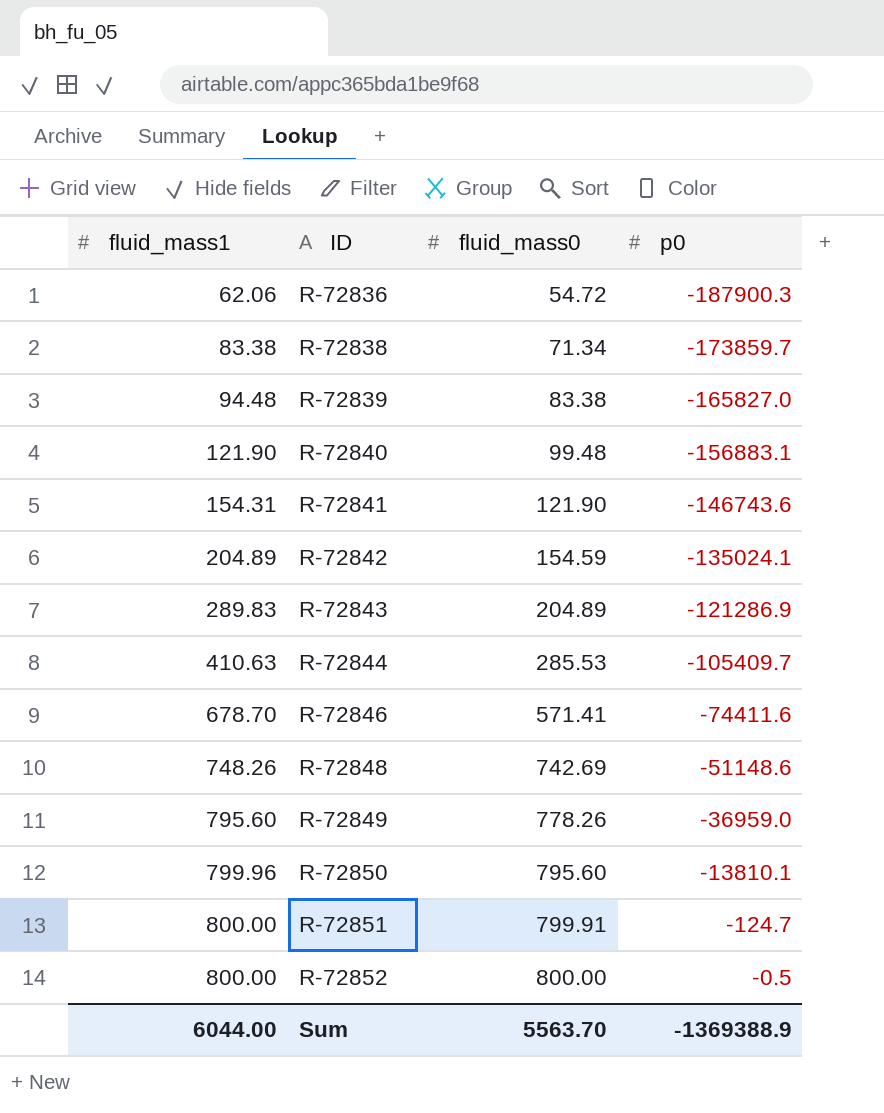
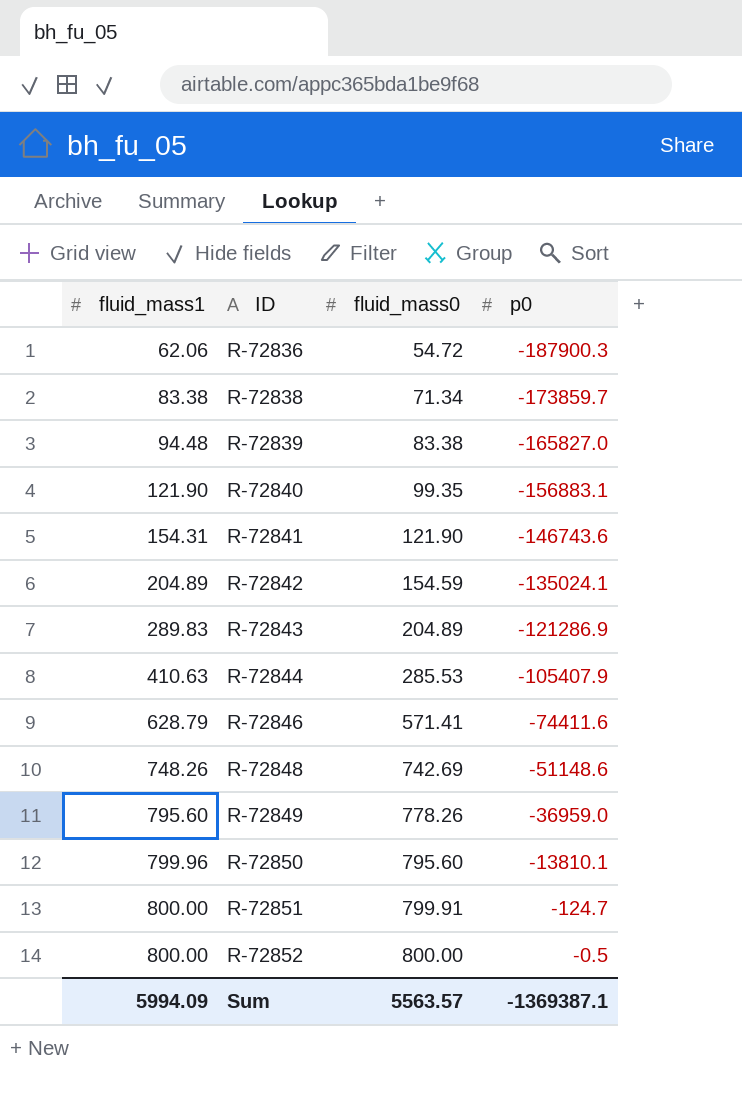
R-72840 | fluid_mass0: 99.48 -> 99.35
R-72844 | p0: -105409.7 -> -105407.9
R-72846 | fluid_mass1: 678.70 -> 628.79
Sum | fluid_mass1: 6044.00 -> 5994.09
Sum | fluid_mass0: 5563.70 -> 5563.57
Sum | p0: -1369388.9 -> -1369387.1

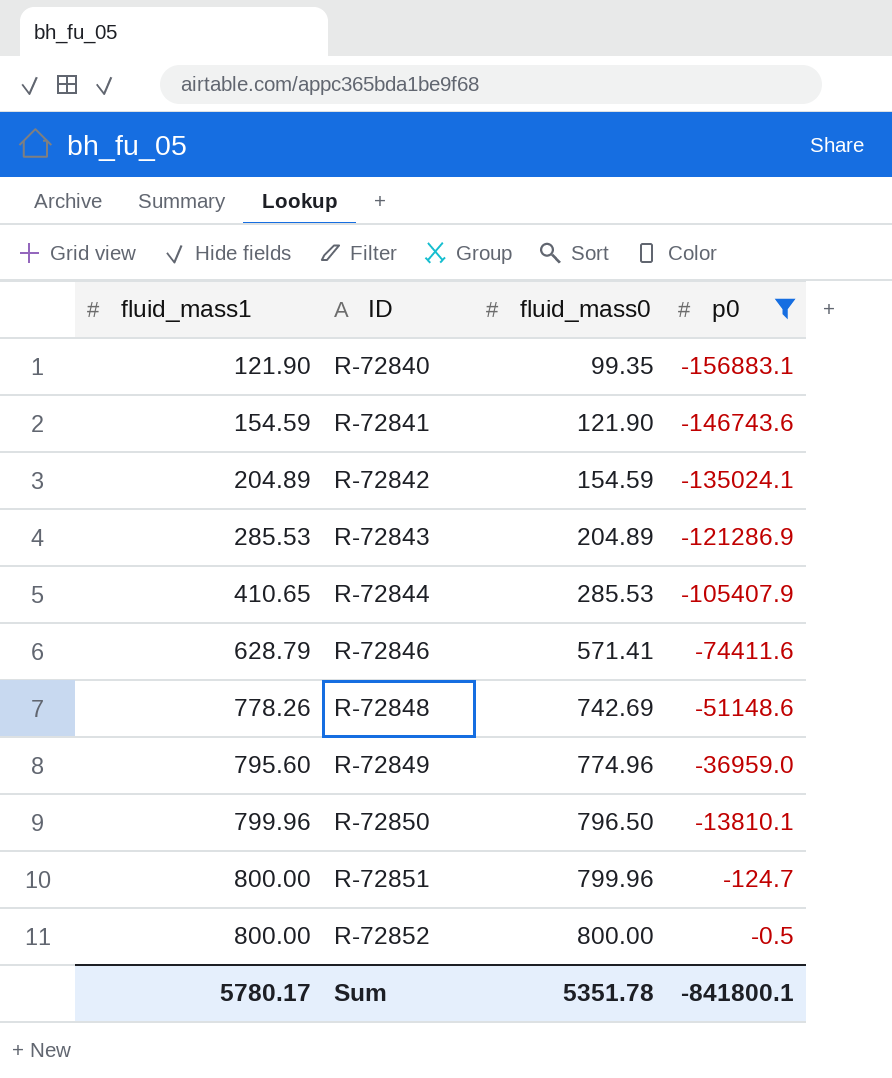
filter: none -> p0 >= -156883.1
R-72841 | fluid_mass1: 154.31 -> 154.59
R-72843 | fluid_mass1: 289.83 -> 285.53
R-72844 | fluid_mass1: 410.63 -> 410.65
R-72848 | fluid_mass1: 748.26 -> 778.26
R-72849 | fluid_mass0: 778.26 -> 774.96
R-72850 | fluid_mass0: 795.60 -> 796.50
R-72851 | fluid_mass0: 799.91 -> 799.96
Sum | fluid_mass1: 5994.09 -> 5780.17
Sum | fluid_mass0: 5563.57 -> 5351.78
Sum | p0: -1369387.1 -> -841800.1

